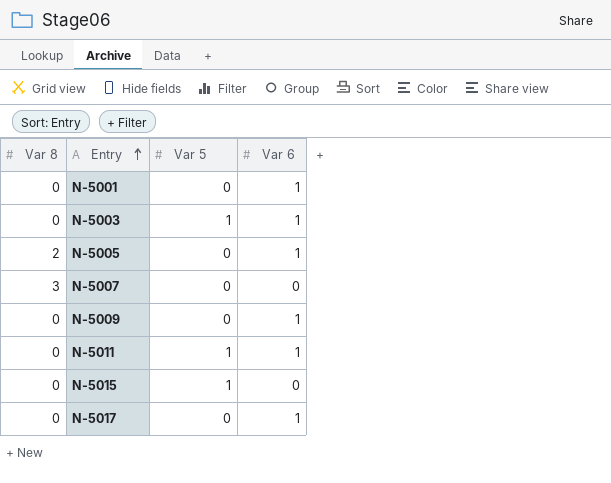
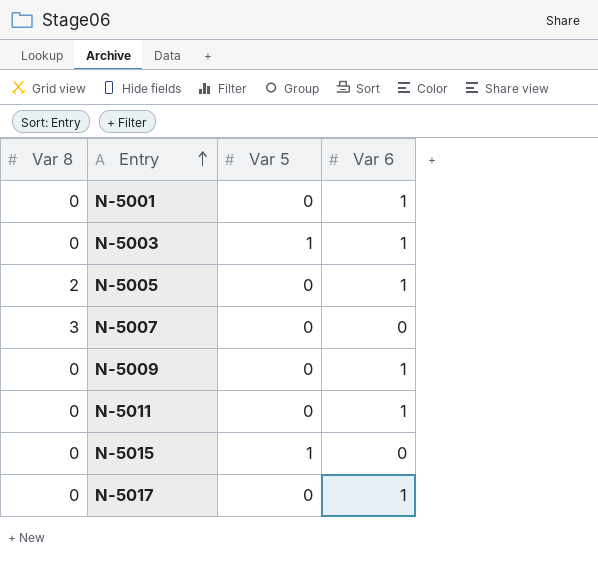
N-5011 | Var 5: 1 -> 0

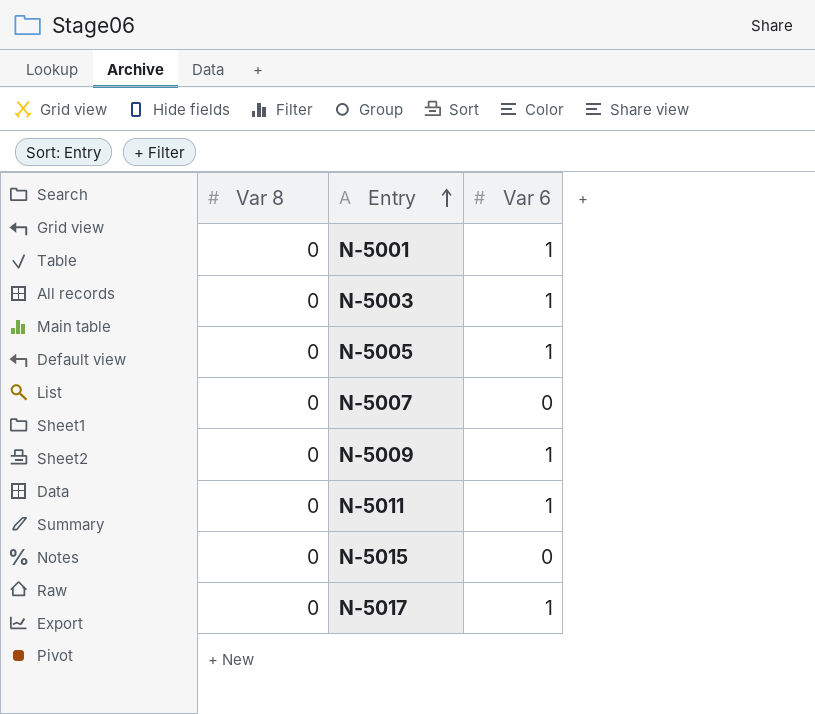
column Var 5 | position: 3 -> none
N-5005 | Var 8: 2 -> 0
N-5007 | Var 8: 3 -> 0

